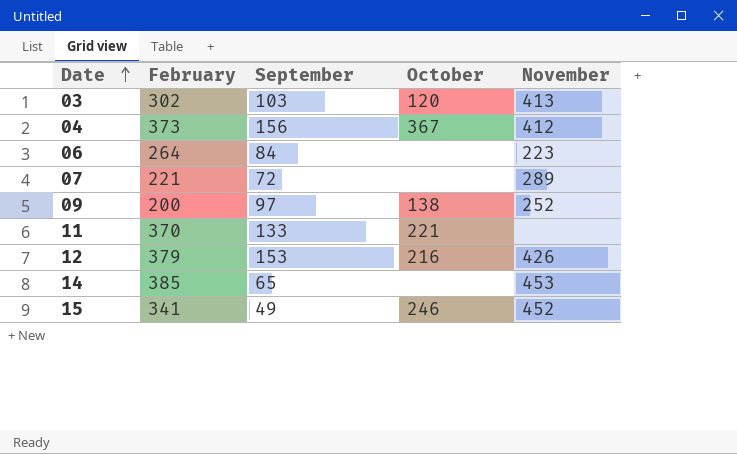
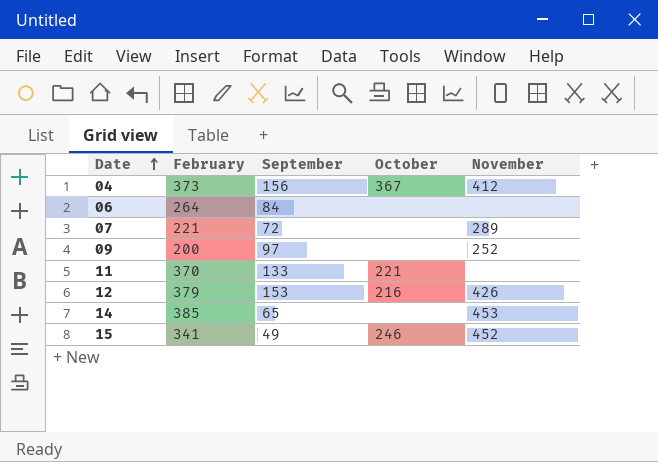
row 03: 302 | 103 | 120 | 413 -> none
06 | November: 223 -> none
09 | October: 138 -> none

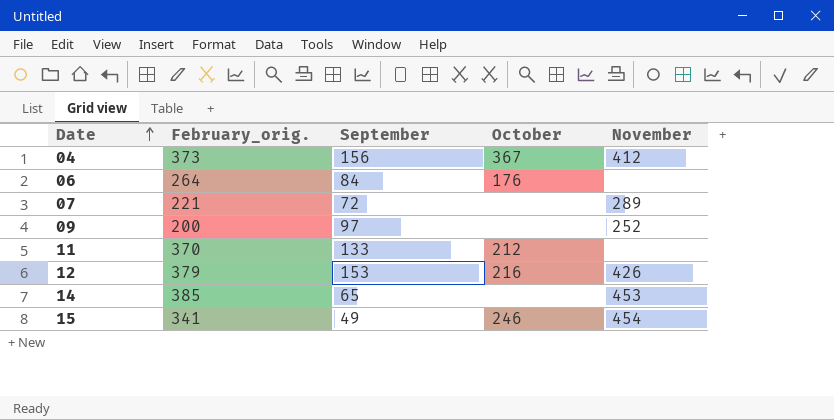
column name: February -> February_orig.
06 | October: none -> 176
11 | October: 221 -> 212
15 | November: 452 -> 454

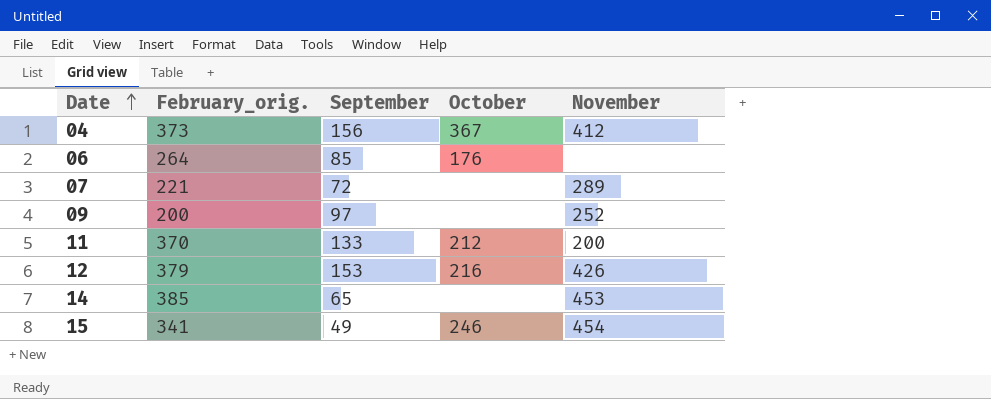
06 | September: 84 -> 85
11 | November: none -> 200

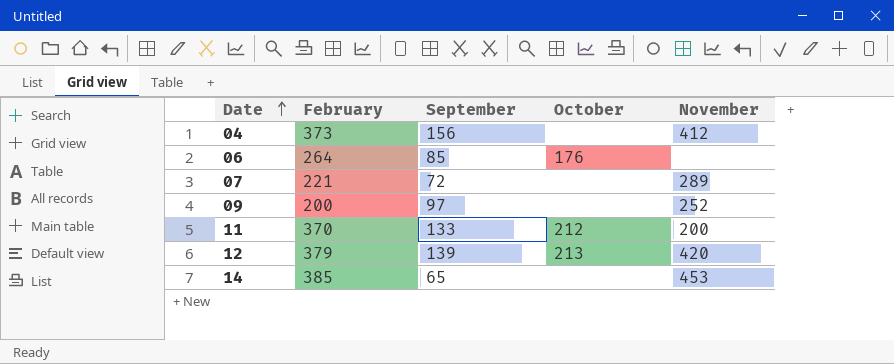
column name: February_orig. -> February
row 15: 341 | 49 | 246 | 454 -> none
04 | October: 367 -> none
12 | September: 153 -> 139
12 | October: 216 -> 213
12 | November: 426 -> 420

